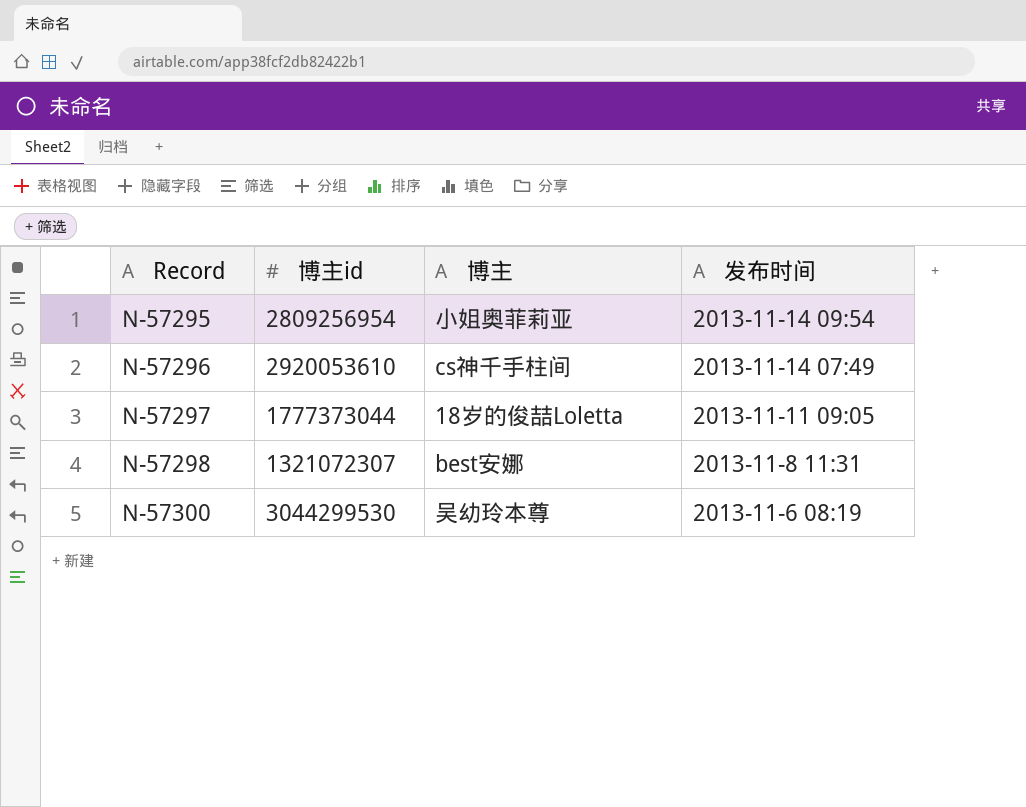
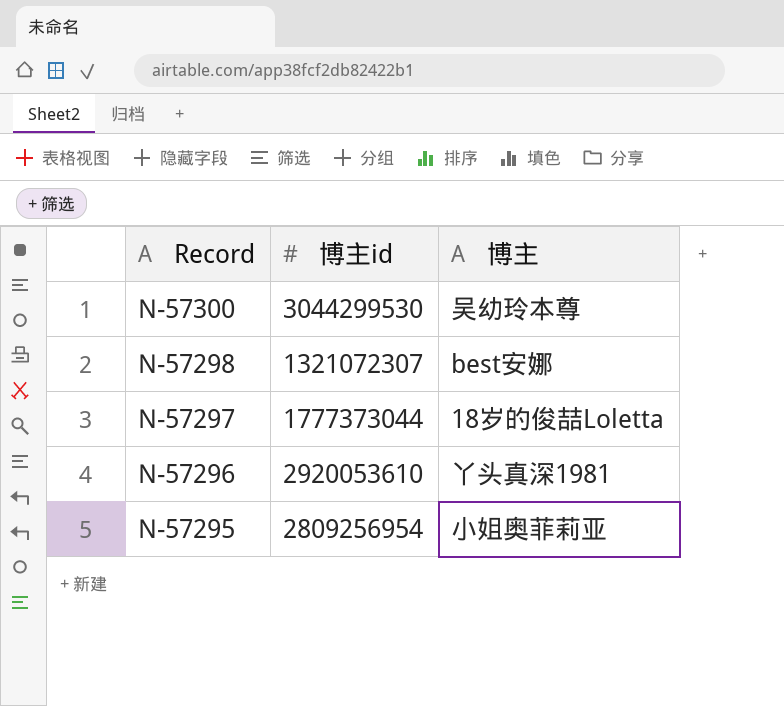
row order: Record ascending -> Record descending
column 发布时间 | position: 4 -> none
N-57296 | 博主: cs神千手柱间 -> 丫头真深1981

